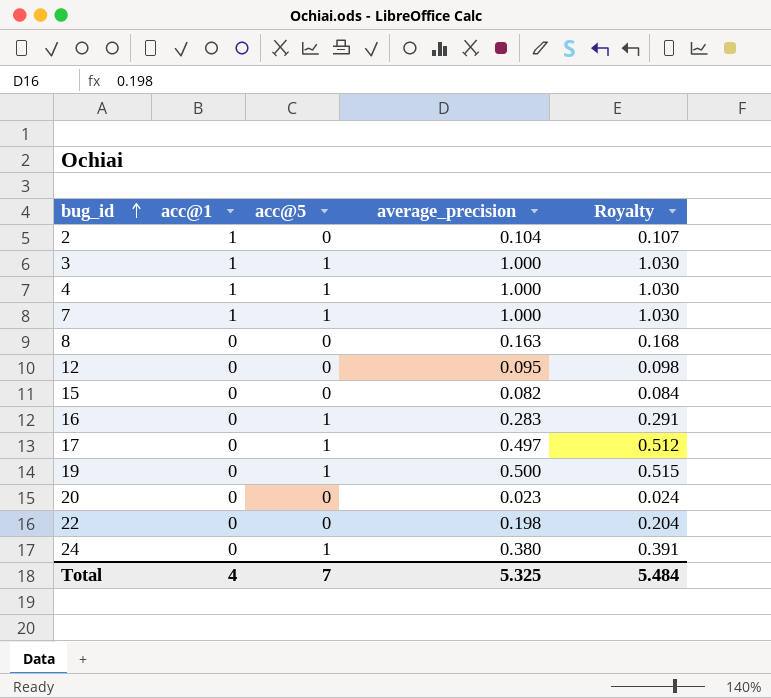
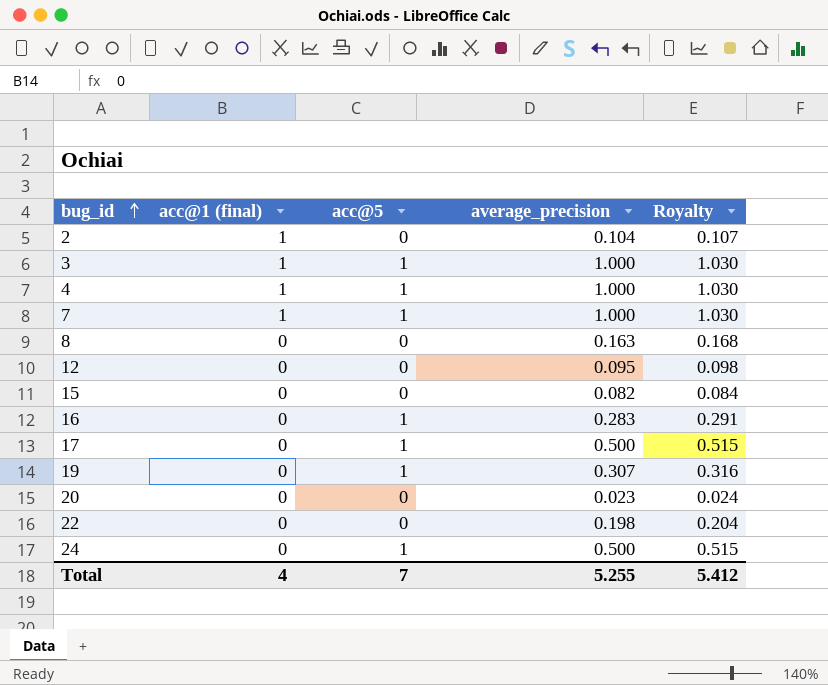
column name: acc@1 -> acc@1 (final)
17 | average_precision: 0.497 -> 0.500
17 | Royalty: 0.512 -> 0.515
19 | average_precision: 0.500 -> 0.307
19 | Royalty: 0.515 -> 0.316
24 | average_precision: 0.380 -> 0.500
24 | Royalty: 0.391 -> 0.515
Total | average_precision: 5.325 -> 5.255
Total | Royalty: 5.484 -> 5.412

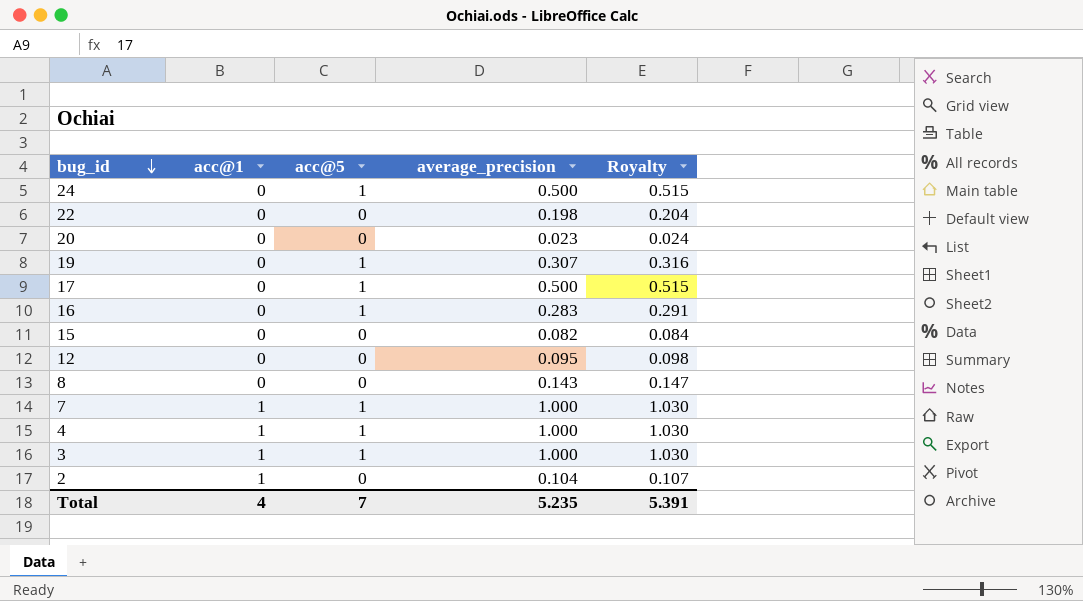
row order: bug_id ascending -> bug_id descending
column name: acc@1 (final) -> acc@1
8 | average_precision: 0.163 -> 0.143
8 | Royalty: 0.168 -> 0.147
Total | average_precision: 5.255 -> 5.235
Total | Royalty: 5.412 -> 5.391

